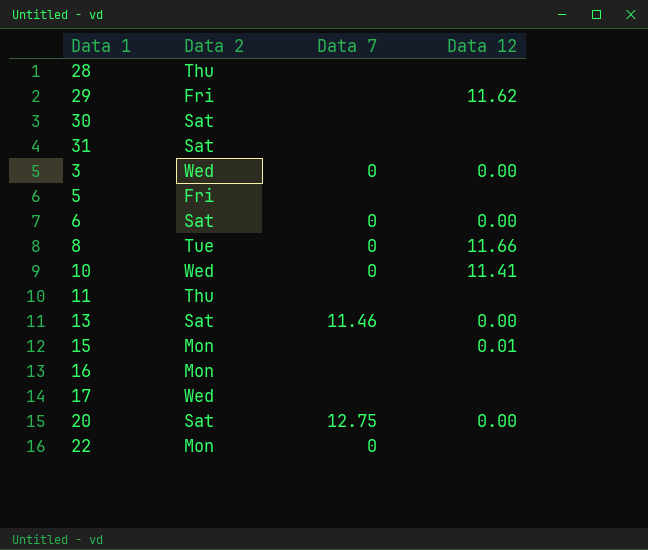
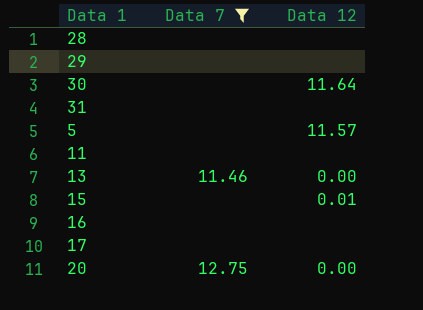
filter: none -> Data 7 != 0
column Data 2 | position: 2 -> none
29 | Data 12: 11.62 -> none
30 | Data 12: none -> 11.64
5 | Data 12: none -> 11.57

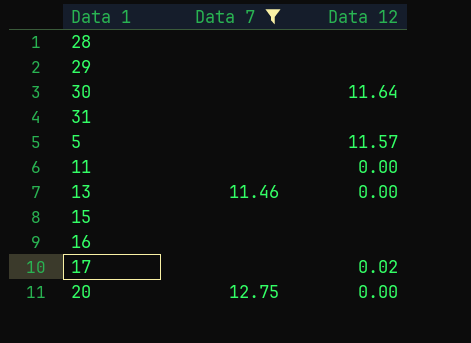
11 | Data 12: none -> 0.00
15 | Data 12: 0.01 -> none
17 | Data 12: none -> 0.02

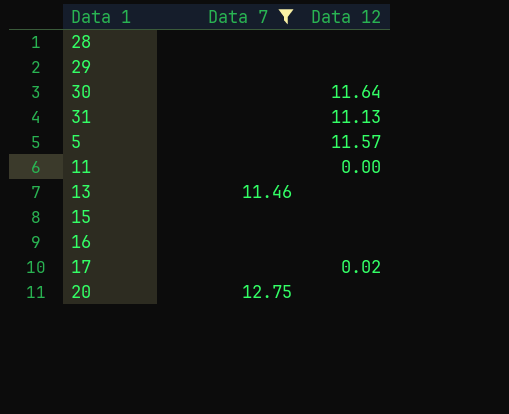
31 | Data 12: none -> 11.13
13 | Data 12: 0.00 -> none
20 | Data 12: 0.00 -> none

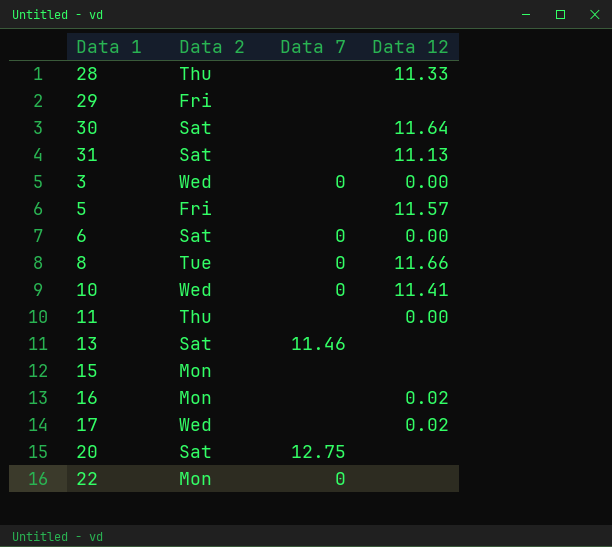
filter: Data 7 != 0 -> none
column Data 2 | position: none -> 2
28 | Data 12: none -> 11.33
16 | Data 12: none -> 0.02

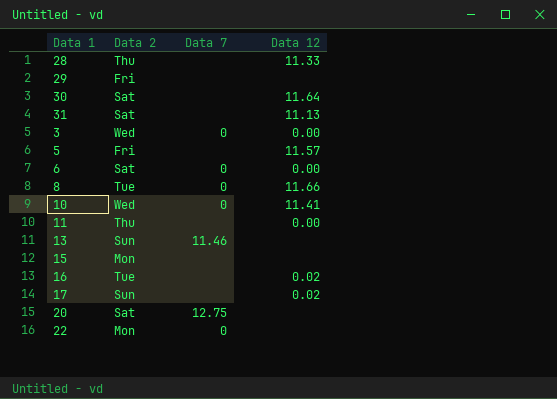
13 | Data 2: Sat -> Sun
16 | Data 2: Mon -> Tue
17 | Data 2: Wed -> Sun

